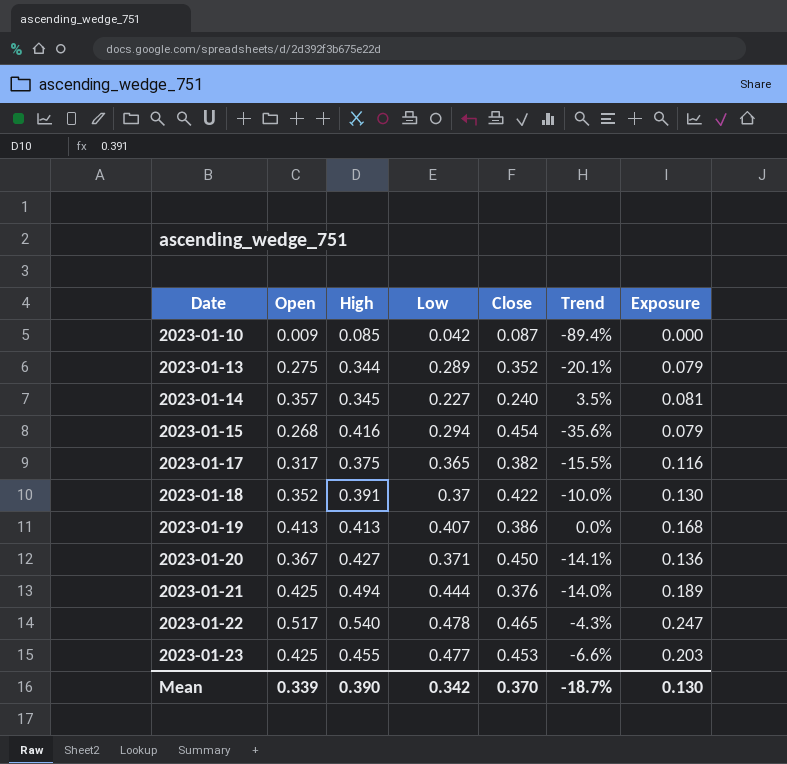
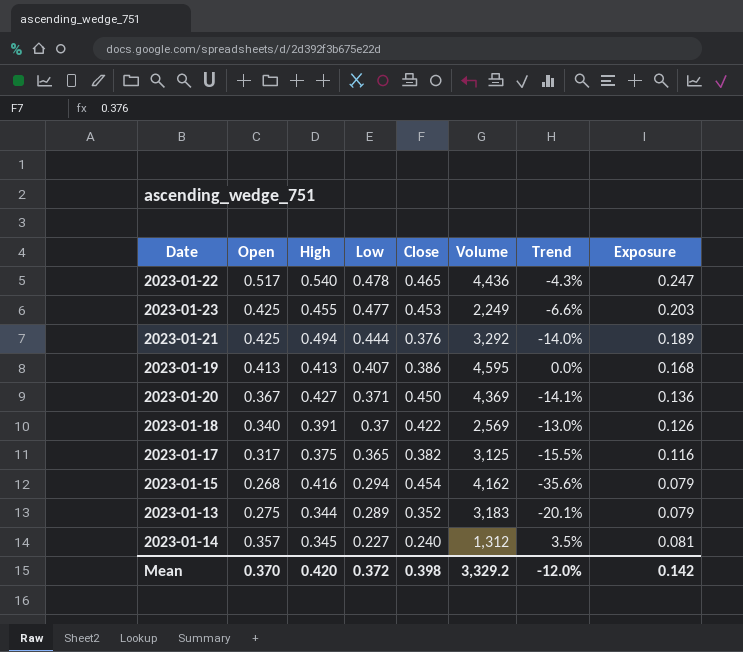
row order: Date ascending -> Low descending
column Volume | position: none -> 6
row 2023-01-10: 0.009 | 0.085 | 0.042 | 0.087 | -89.4% | 0.000 -> none
2023-01-18 | Open: 0.352 -> 0.340
2023-01-18 | Trend: -10.0% -> -13.0%
2023-01-18 | Exposure: 0.130 -> 0.126
Mean | Open: 0.339 -> 0.370
Mean | High: 0.390 -> 0.420
Mean | Low: 0.342 -> 0.372
Mean | Close: 0.370 -> 0.398
Mean | Trend: -18.7% -> -12.0%
Mean | Exposure: 0.130 -> 0.142

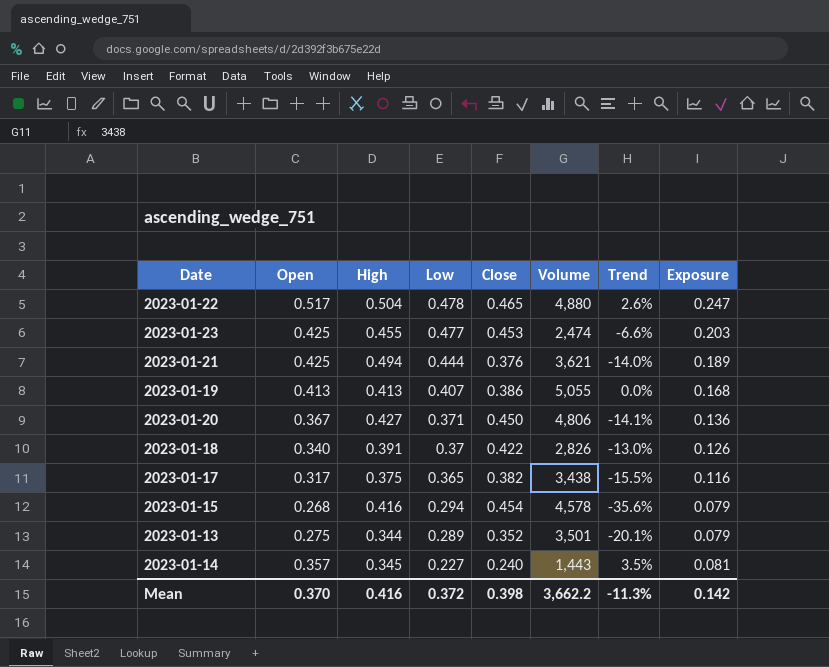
2023-01-22 | High: 0.540 -> 0.504
2023-01-22 | Volume: 4,436 -> 4,880
2023-01-22 | Trend: -4.3% -> 2.6%
2023-01-23 | Volume: 2,249 -> 2,474
2023-01-21 | Volume: 3,292 -> 3,621
2023-01-19 | Volume: 4,595 -> 5,055
2023-01-20 | Volume: 4,369 -> 4,806
2023-01-18 | Volume: 2,569 -> 2,826
2023-01-17 | Volume: 3,125 -> 3,438
2023-01-15 | Volume: 4,162 -> 4,578
2023-01-13 | Volume: 3,183 -> 3,501
2023-01-14 | Volume: 1,312 -> 1,443
Mean | High: 0.420 -> 0.416
Mean | Volume: 3,329.2 -> 3,662.2
Mean | Trend: -12.0% -> -11.3%

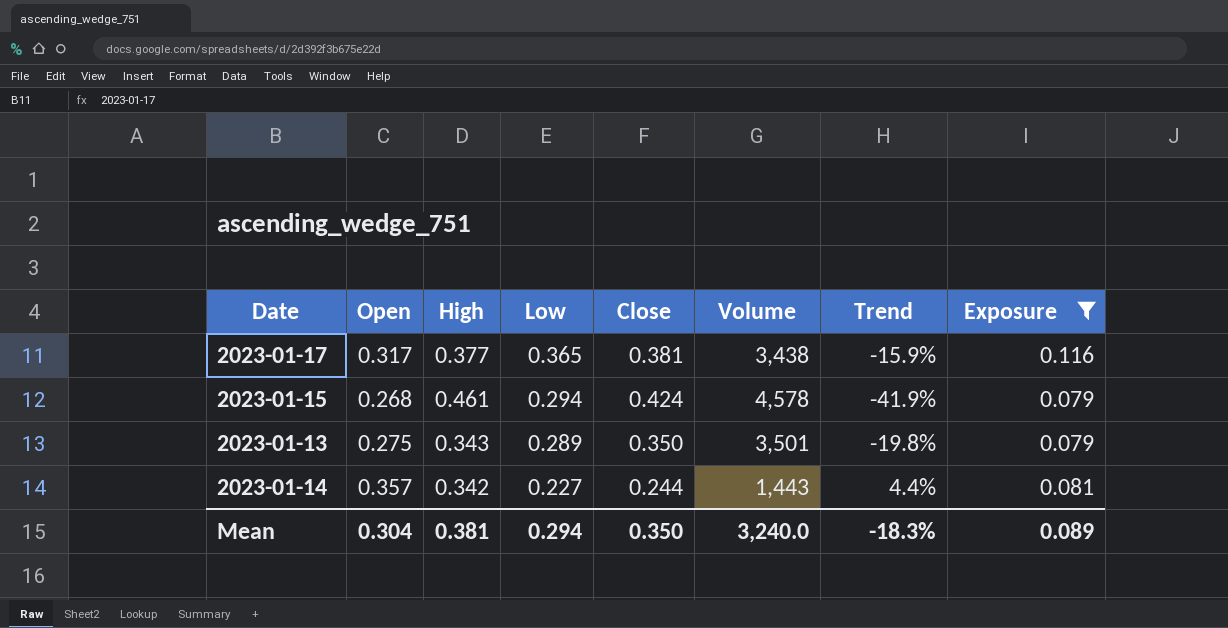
filter: none -> Exposure <= 0.116
2023-01-17 | High: 0.375 -> 0.377
2023-01-17 | Close: 0.382 -> 0.381
2023-01-17 | Trend: -15.5% -> -15.9%
2023-01-15 | High: 0.416 -> 0.461
2023-01-15 | Close: 0.454 -> 0.424
2023-01-15 | Trend: -35.6% -> -41.9%
2023-01-13 | High: 0.344 -> 0.343
2023-01-13 | Close: 0.352 -> 0.350
2023-01-13 | Trend: -20.1% -> -19.8%
2023-01-14 | High: 0.345 -> 0.342
2023-01-14 | Close: 0.240 -> 0.244
2023-01-14 | Trend: 3.5% -> 4.4%
Mean | Open: 0.370 -> 0.304
Mean | High: 0.416 -> 0.381
Mean | Low: 0.372 -> 0.294
Mean | Close: 0.398 -> 0.350
Mean | Volume: 3,662.2 -> 3,240.0
Mean | Trend: -11.3% -> -18.3%
Mean | Exposure: 0.142 -> 0.089

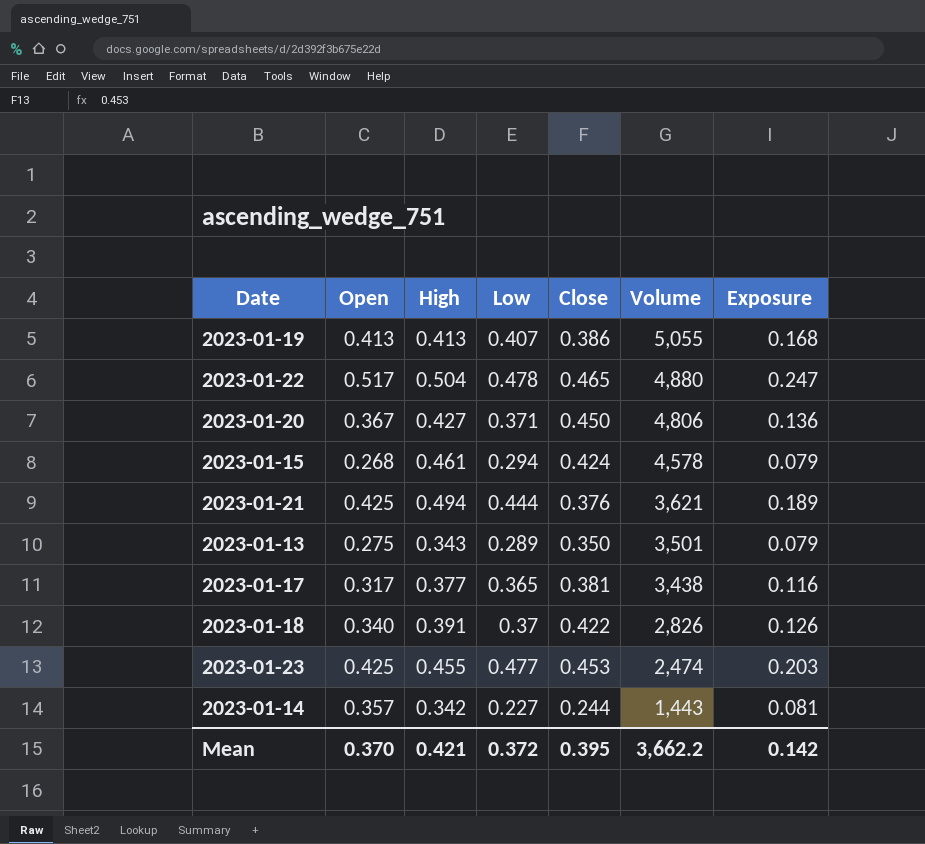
filter: Exposure <= 0.116 -> none
row order: Low descending -> Volume descending
column Trend | formula: ([Open] - [High]) / [High] -> none
Mean | Open: 0.304 -> 0.370
Mean | High: 0.381 -> 0.421
Mean | Low: 0.294 -> 0.372
Mean | Close: 0.350 -> 0.395
Mean | Volume: 3,240.0 -> 3,662.2
Mean | Exposure: 0.089 -> 0.142

